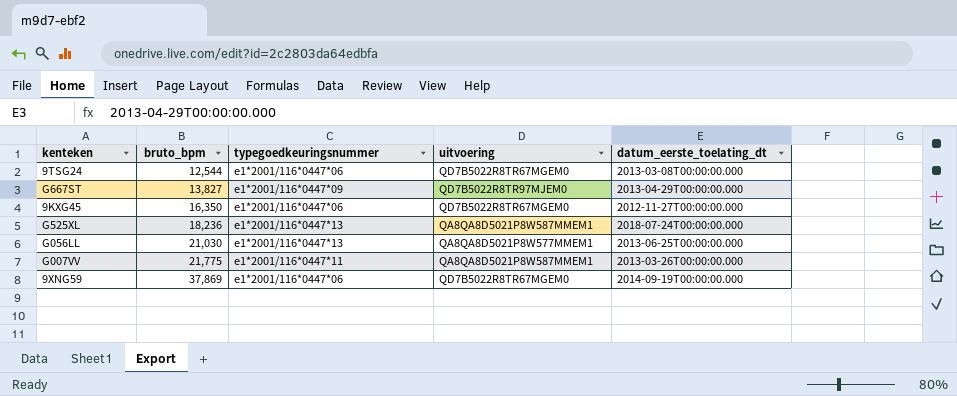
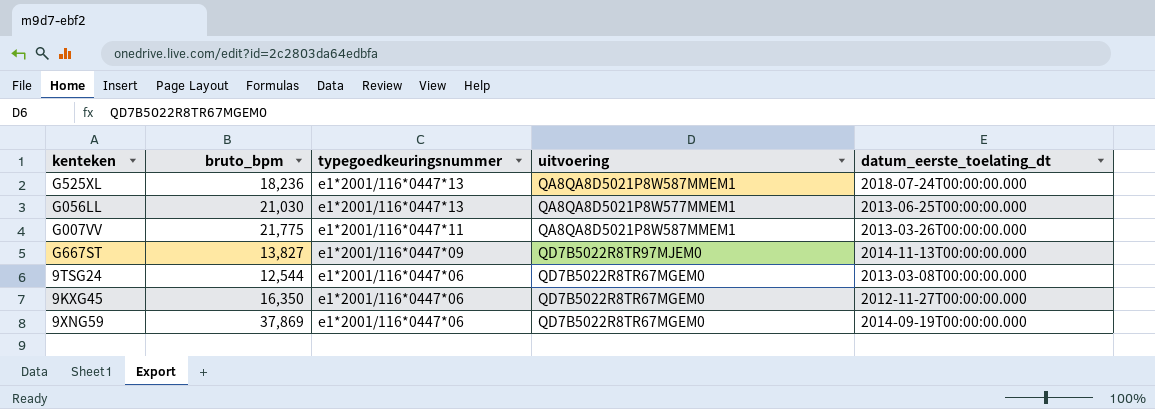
row order: bruto_bpm ascending -> typegoedkeuringsnummer descending
G667ST | datum_eerste_toelating_dt: 2013-04-29T00:00:00.000 -> 2014-11-13T00:00:00.000

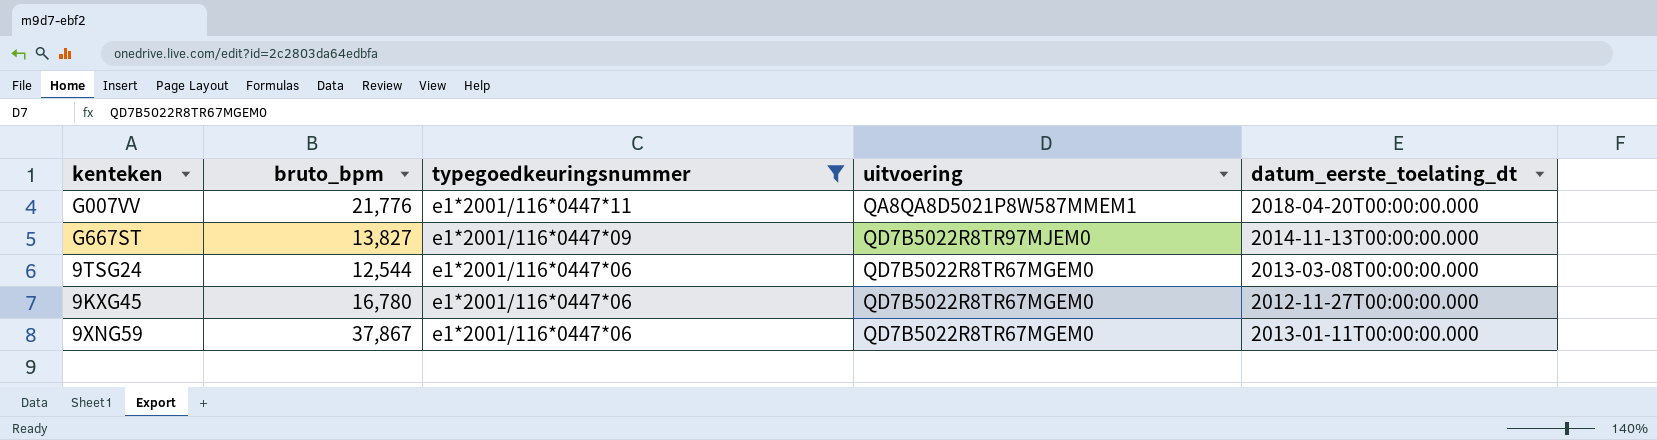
filter: none -> typegoedkeuringsnummer != e1*2001/116*0447*13
G007VV | bruto_bpm: 21,775 -> 21,776
G007VV | datum_eerste_toelating_dt: 2013-03-26T00:00:00.000 -> 2018-04-20T00:00:00.000
9KXG45 | bruto_bpm: 16,350 -> 16,780
9XNG59 | bruto_bpm: 37,869 -> 37,867
9XNG59 | datum_eerste_toelating_dt: 2014-09-19T00:00:00.000 -> 2013-01-11T00:00:00.000

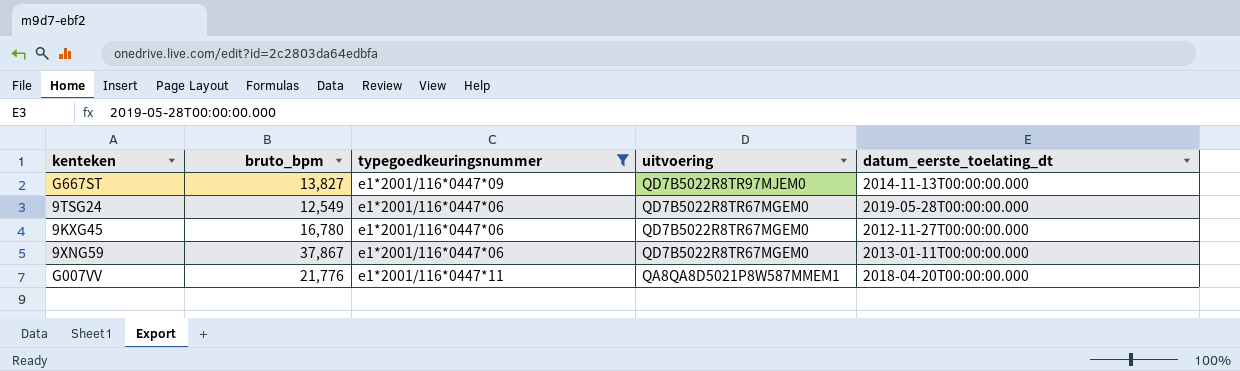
row order: typegoedkeuringsnummer descending -> uitvoering descending
9TSG24 | bruto_bpm: 12,544 -> 12,549
9TSG24 | datum_eerste_toelating_dt: 2013-03-08T00:00:00.000 -> 2019-05-28T00:00:00.000

